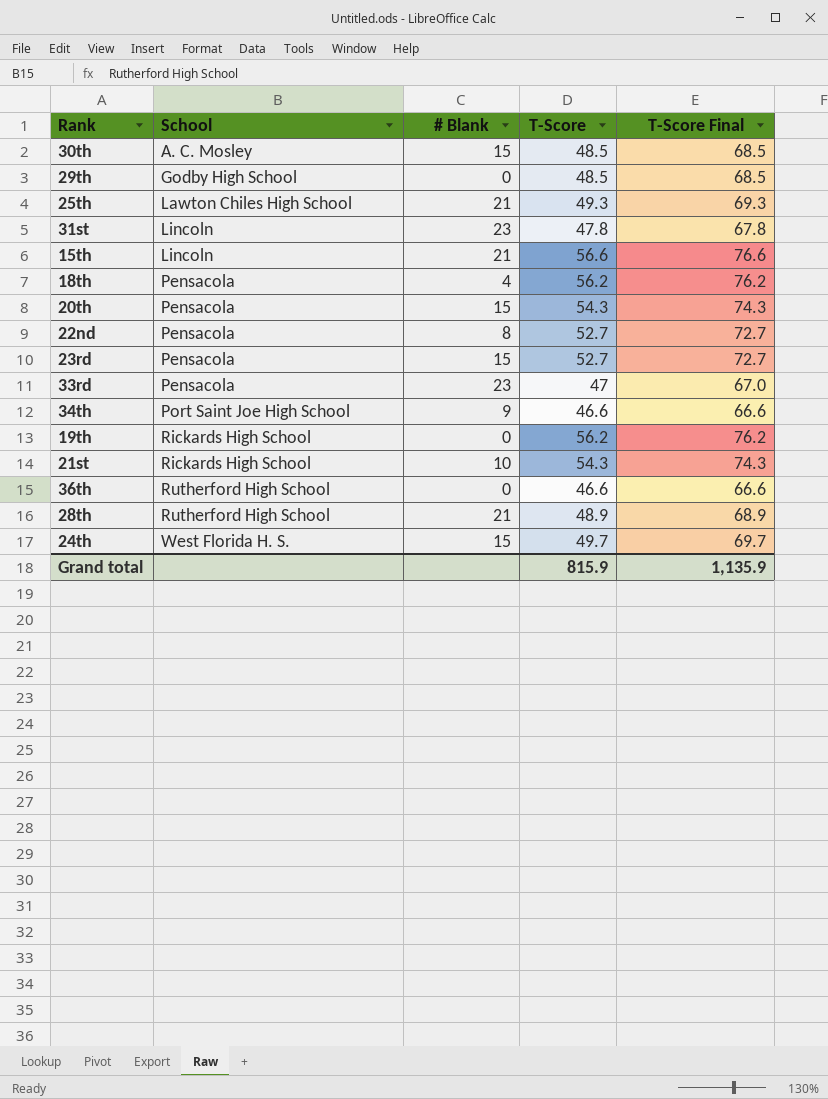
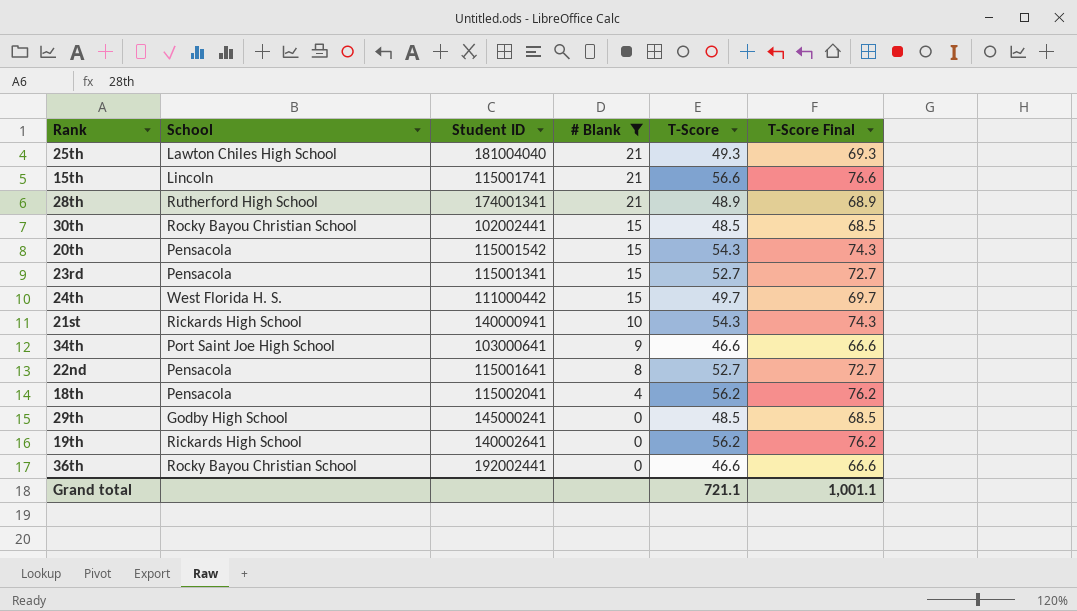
filter: none -> # Blank != 23
row order: School ascending -> # Blank descending
column Student ID | position: none -> 3
30th | School: A. C. Mosley -> Rocky Bayou Christian School
36th | School: Rutherford High School -> Rocky Bayou Christian School
Grand total | T-Score: 815.9 -> 721.1
Grand total | T-Score Final: 1,135.9 -> 1,001.1

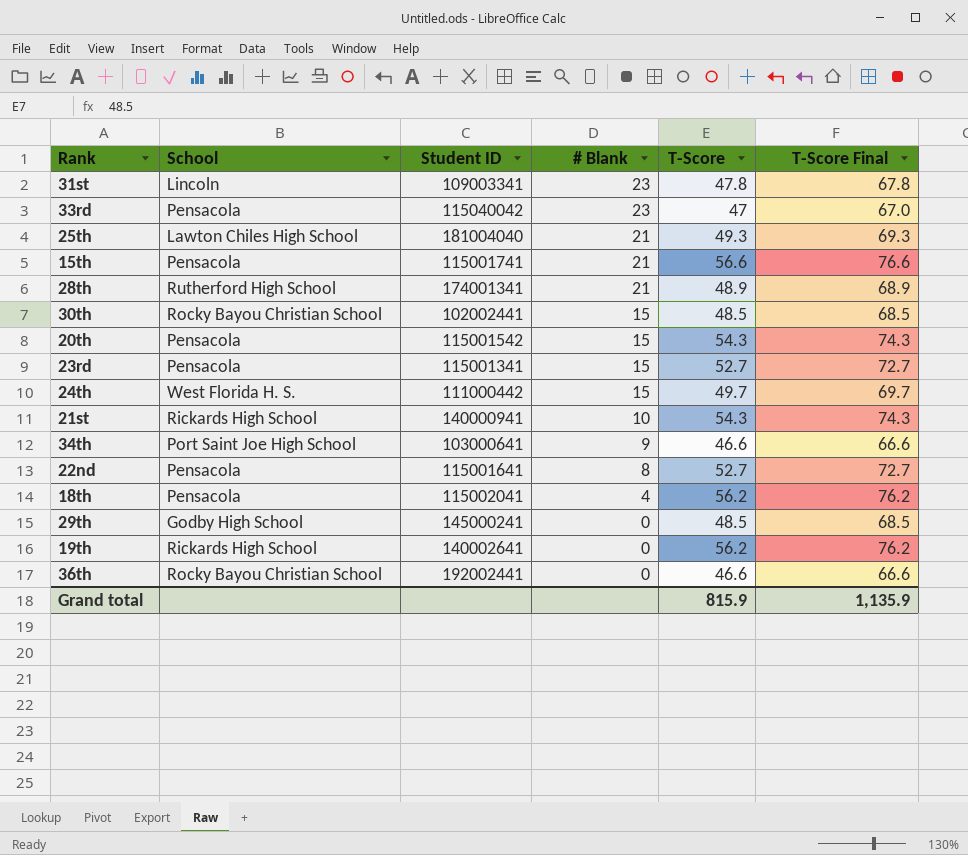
filter: # Blank != 23 -> none
15th | School: Lincoln -> Pensacola
Grand total | T-Score: 721.1 -> 815.9
Grand total | T-Score Final: 1,001.1 -> 1,135.9

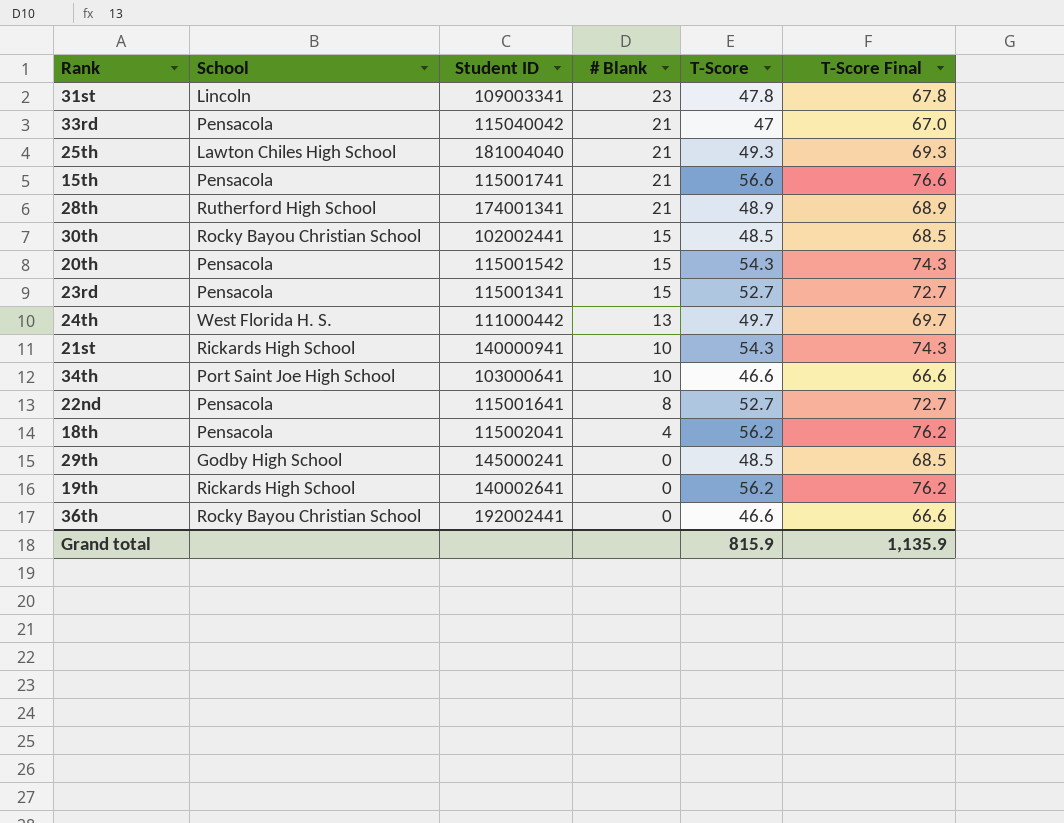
33rd | # Blank: 23 -> 21
24th | # Blank: 15 -> 13
34th | # Blank: 9 -> 10

